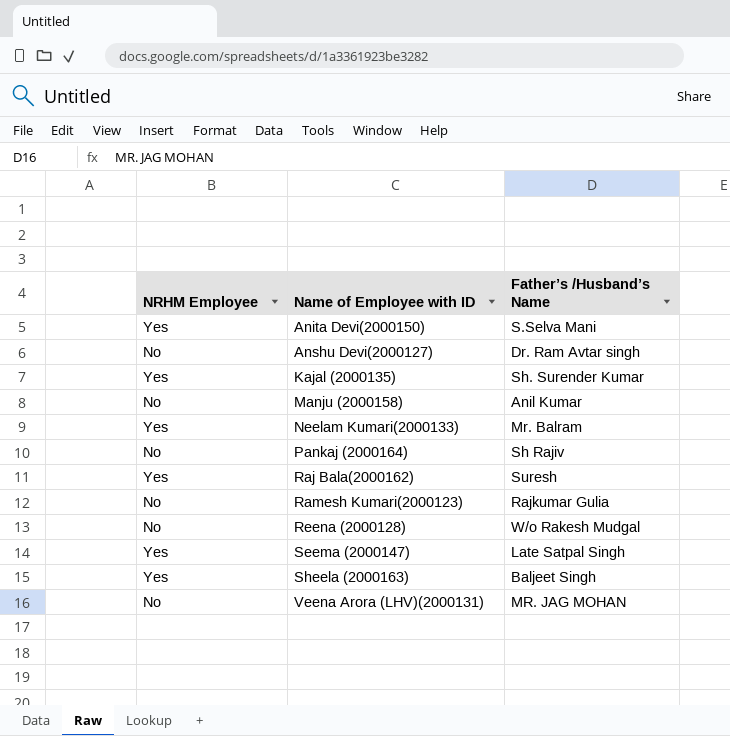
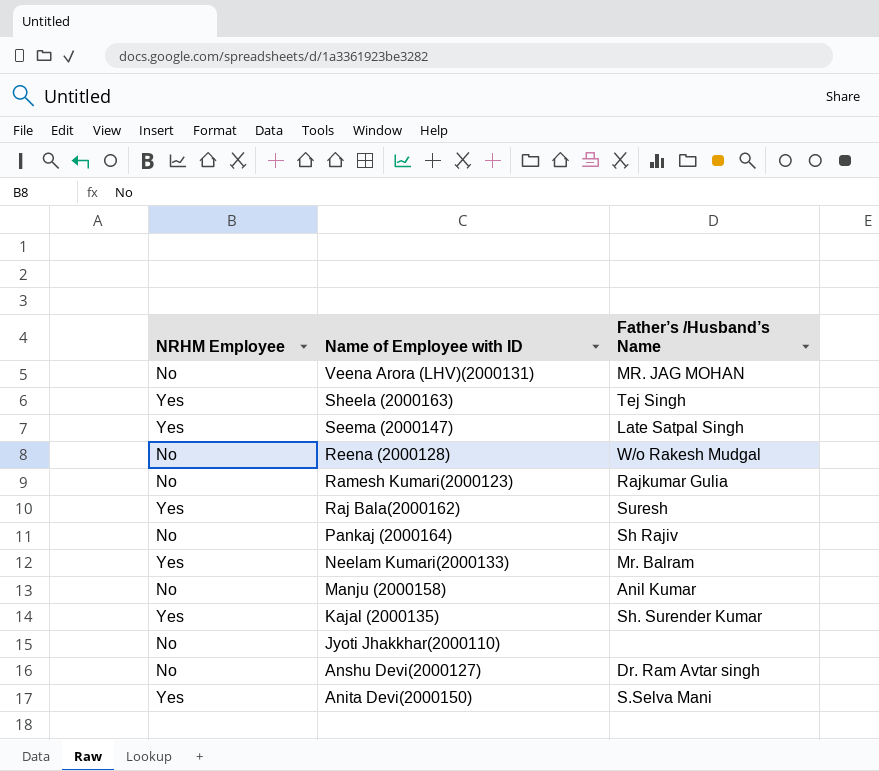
row order: Name of Employee with ID ascending -> Name of Employee with ID descending
Sheela (2000163) | Father’s /Husband’s Name: Baljeet Singh -> Tej Singh
row Jyoti Jhakkhar(2000110): none -> No | none

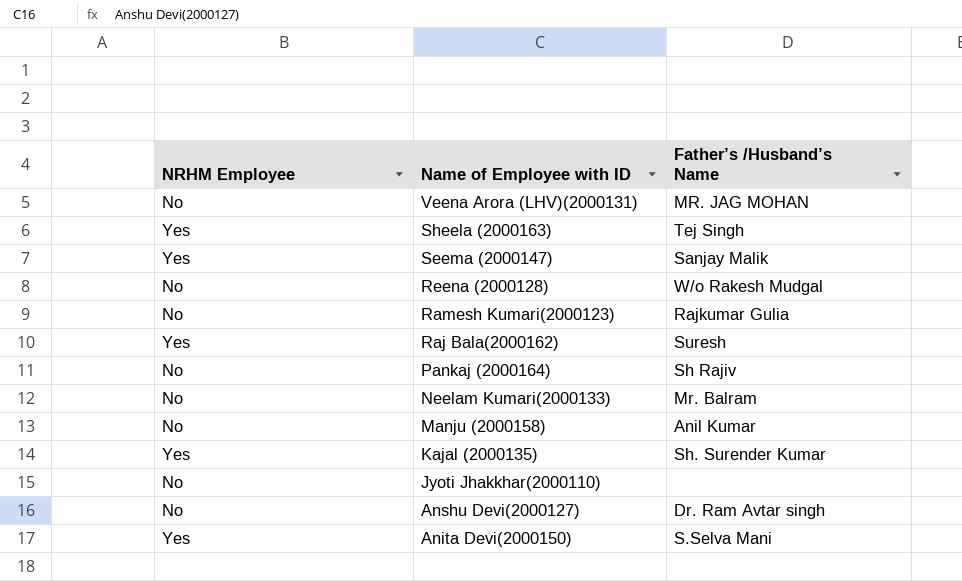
Seema (2000147) | Father’s /Husband’s Name: Late Satpal Singh -> Sanjay Malik
Neelam Kumari(2000133) | NRHM Employee: Yes -> No

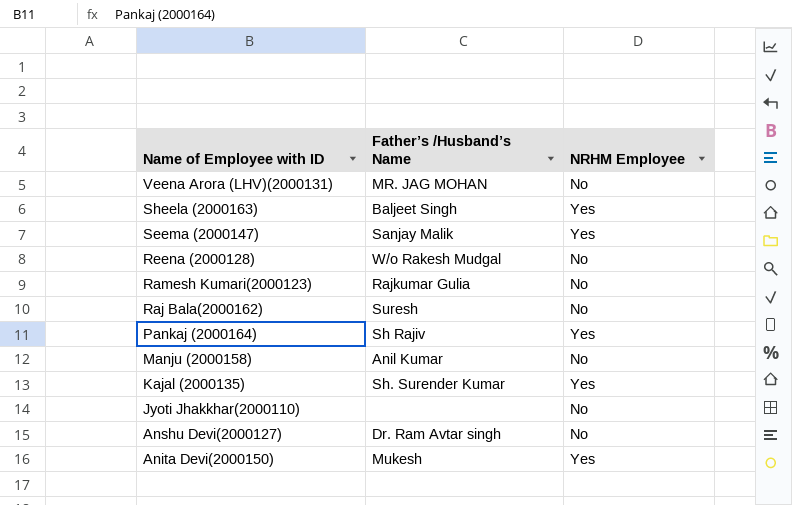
column NRHM Employee | position: 1 -> 3
row Neelam Kumari(2000133): No | Mr. Balram -> none
Sheela (2000163) | Father’s /Husband’s Name: Tej Singh -> Baljeet Singh
Raj Bala(2000162) | NRHM Employee: Yes -> No
Pankaj (2000164) | NRHM Employee: No -> Yes
Anita Devi(2000150) | Father’s /Husband’s Name: S.Selva Mani -> Mukesh

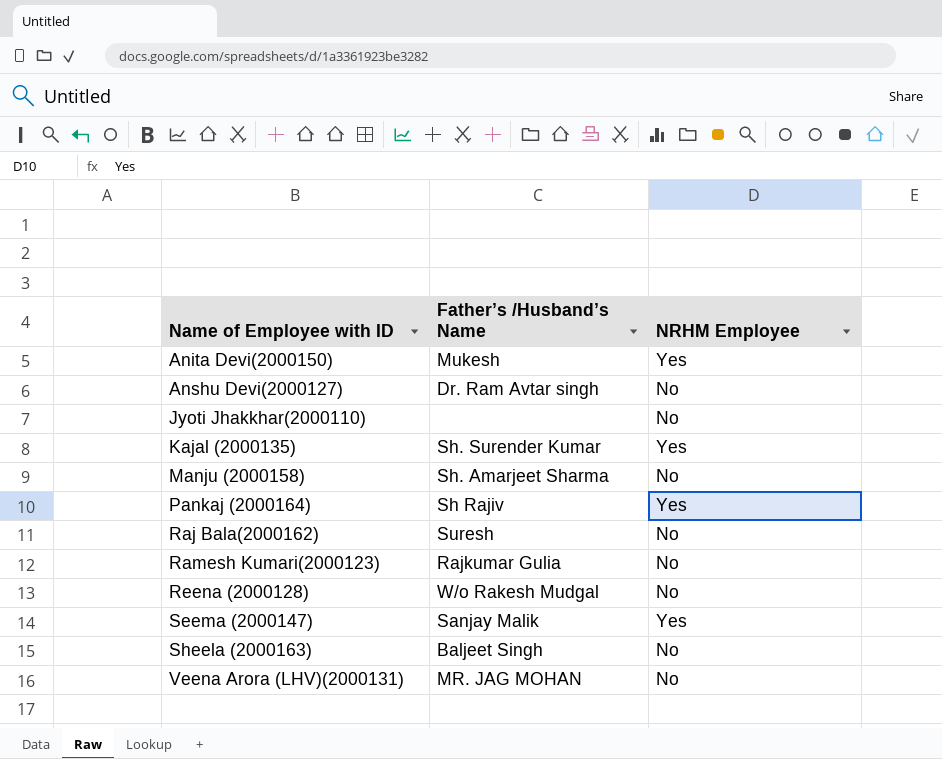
row order: Name of Employee with ID descending -> Name of Employee with ID ascending
Manju (2000158) | Father’s /Husband’s Name: Anil Kumar -> Sh. Amarjeet Sharma
Sheela (2000163) | NRHM Employee: Yes -> No

